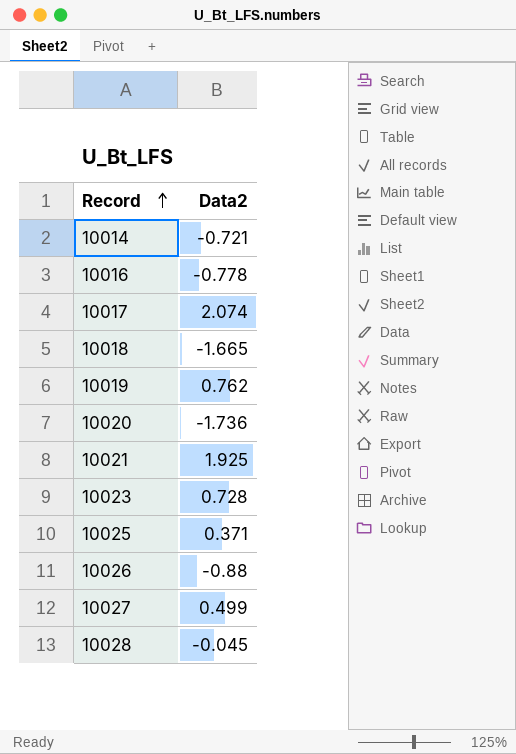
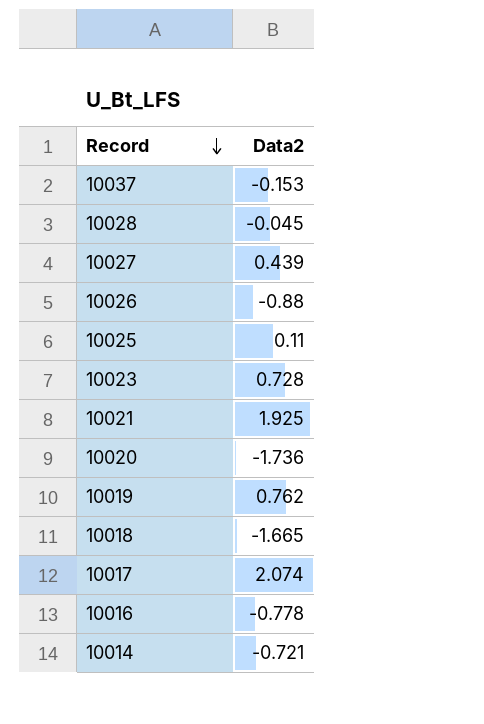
row order: Record ascending -> Record descending
row 10037: none -> -0.153
10027 | Data2: 0.499 -> 0.439
10025 | Data2: 0.371 -> 0.11

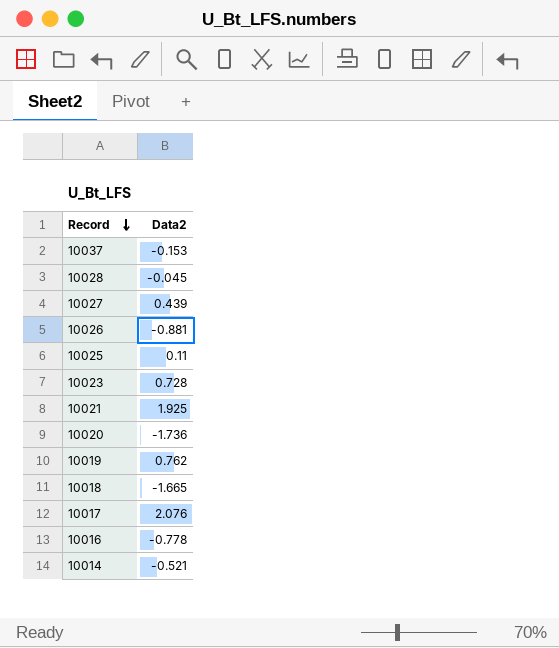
10026 | Data2: -0.88 -> -0.881
10017 | Data2: 2.074 -> 2.076
10014 | Data2: -0.721 -> -0.521

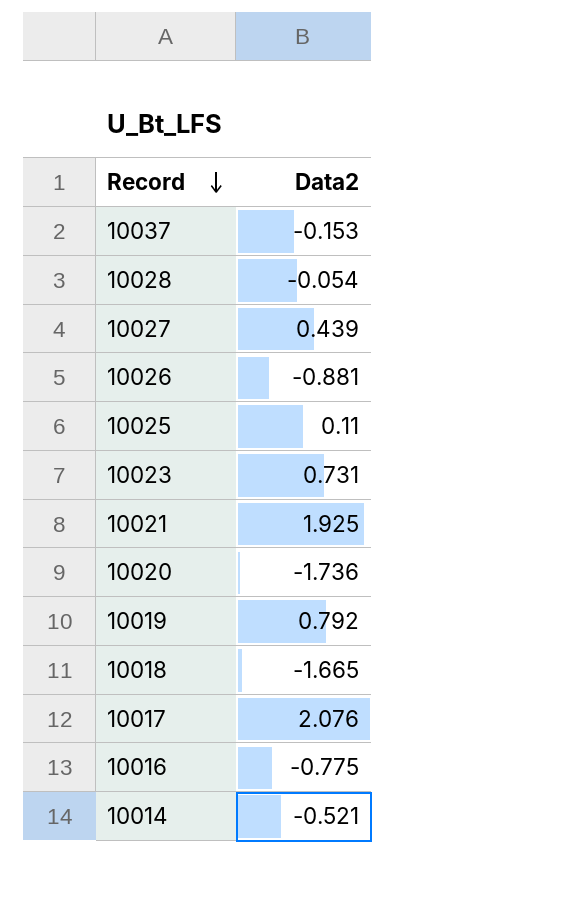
10028 | Data2: -0.045 -> -0.054
10023 | Data2: 0.728 -> 0.731
10019 | Data2: 0.762 -> 0.792
10016 | Data2: -0.778 -> -0.775

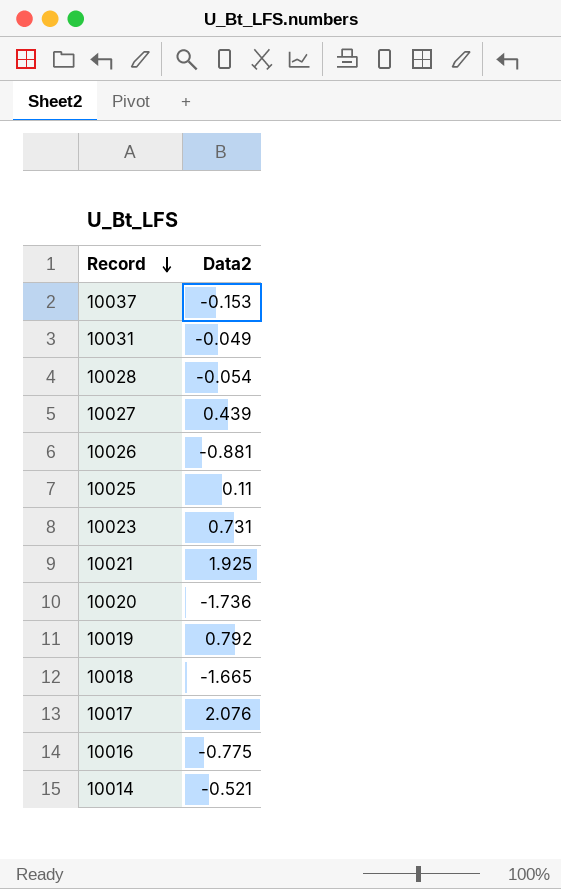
row 10031: none -> -0.049

